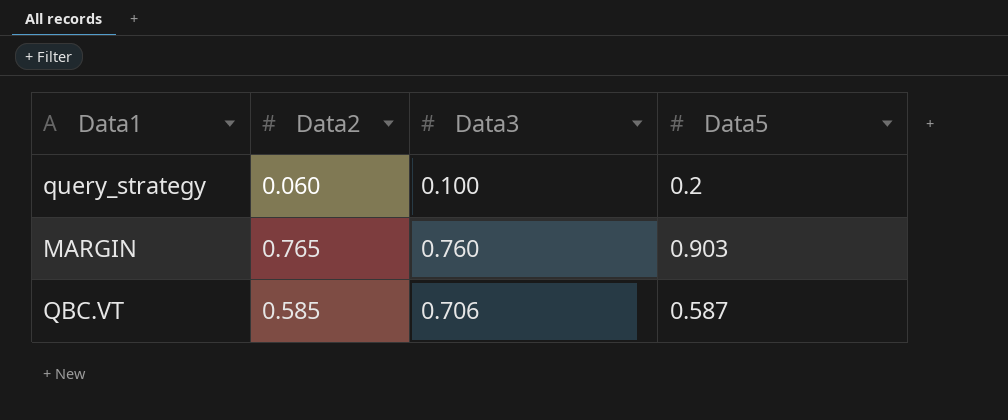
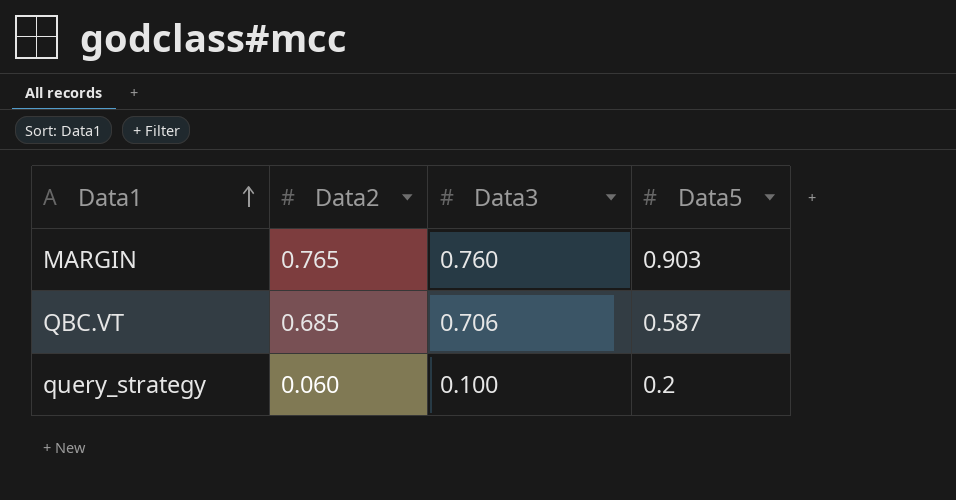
row order: none -> Data1 ascending
QBC.VT | Data2: 0.585 -> 0.685

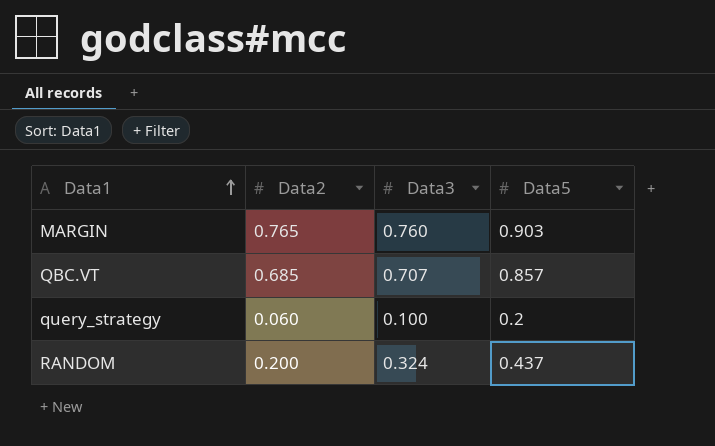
QBC.VT | Data3: 0.706 -> 0.707
QBC.VT | Data5: 0.587 -> 0.857
row RANDOM: none -> 0.200 | 0.324 | 0.437

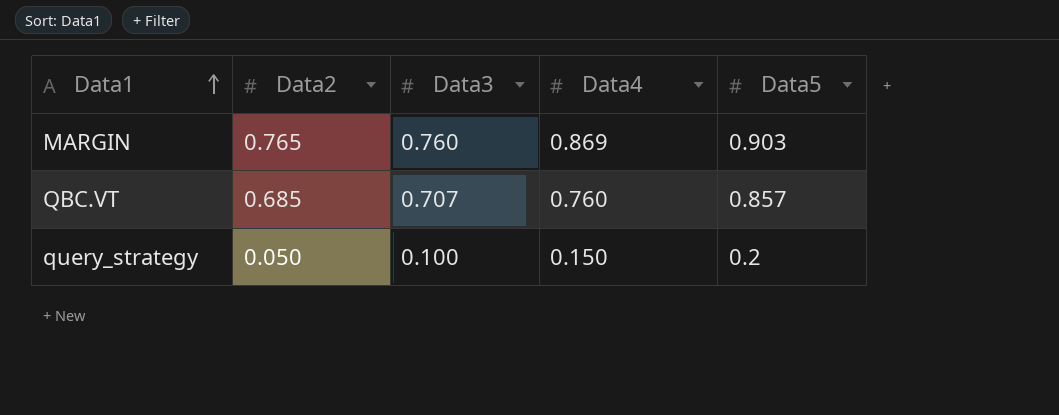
column Data4 | position: none -> 4
row RANDOM: 0.200 | 0.324 | 0.437 -> none
query_strategy | Data2: 0.060 -> 0.050

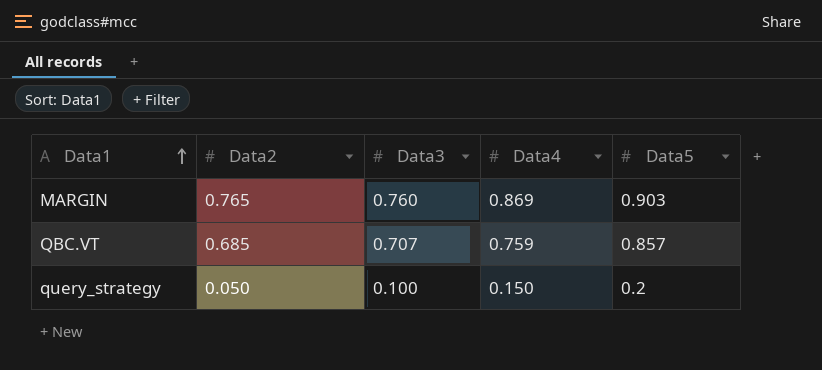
QBC.VT | Data4: 0.760 -> 0.759

